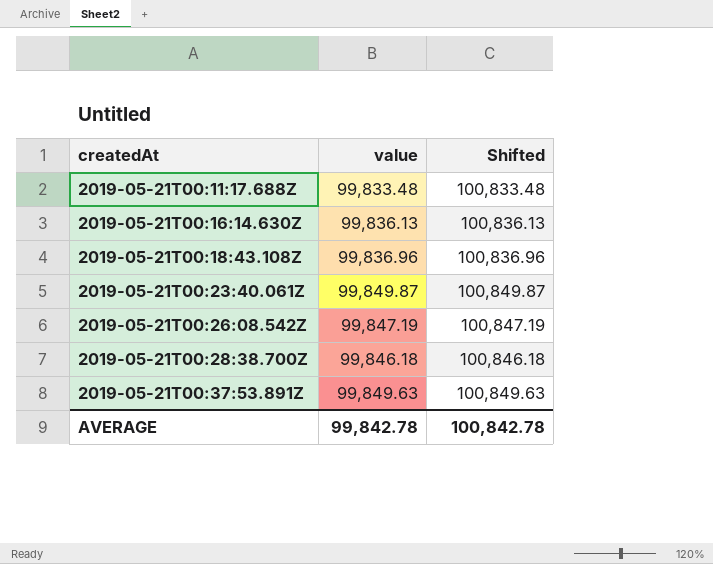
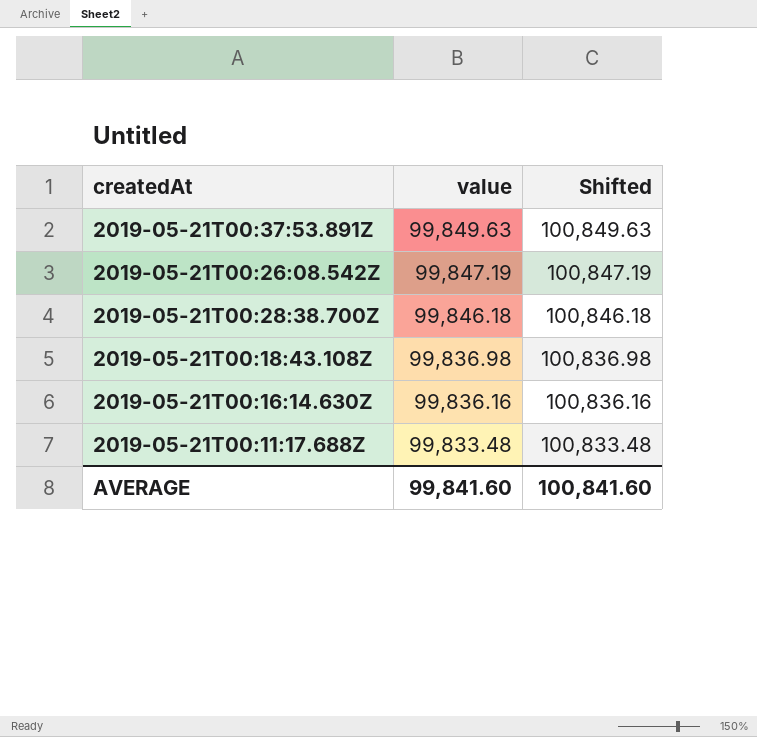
row order: createdAt ascending -> value descending
row 2019-05-21T00:23:40.061Z: 99,849.87 | 100,849.87 -> none
2019-05-21T00:18:43.108Z | value: 99,836.96 -> 99,836.98
2019-05-21T00:18:43.108Z | Shifted: 100,836.96 -> 100,836.98
2019-05-21T00:16:14.630Z | value: 99,836.13 -> 99,836.16
2019-05-21T00:16:14.630Z | Shifted: 100,836.13 -> 100,836.16
AVERAGE | value: 99,842.78 -> 99,841.60
AVERAGE | Shifted: 100,842.78 -> 100,841.60

